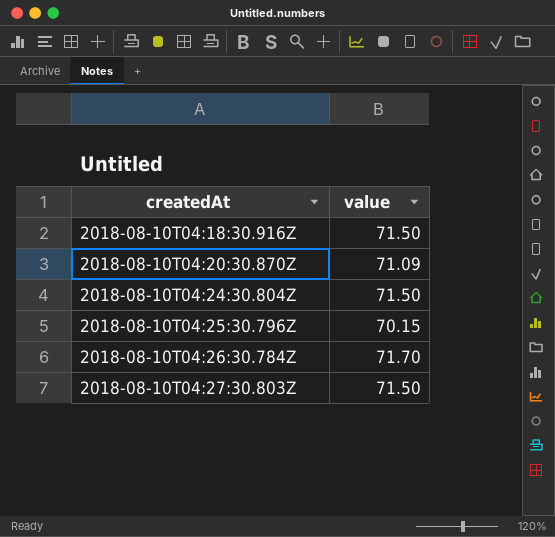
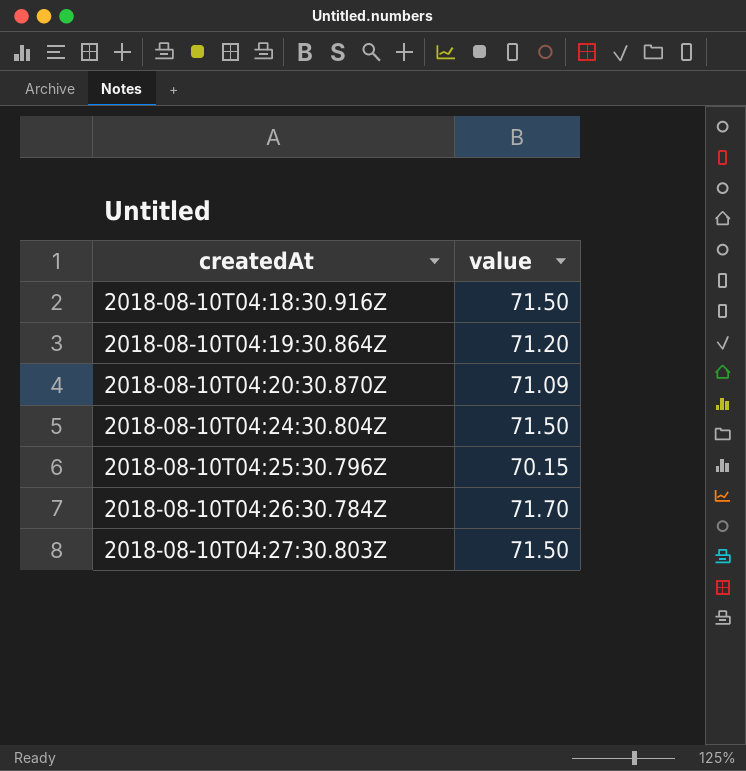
row 2018-08-10T04:19:30.864Z: none -> 71.20

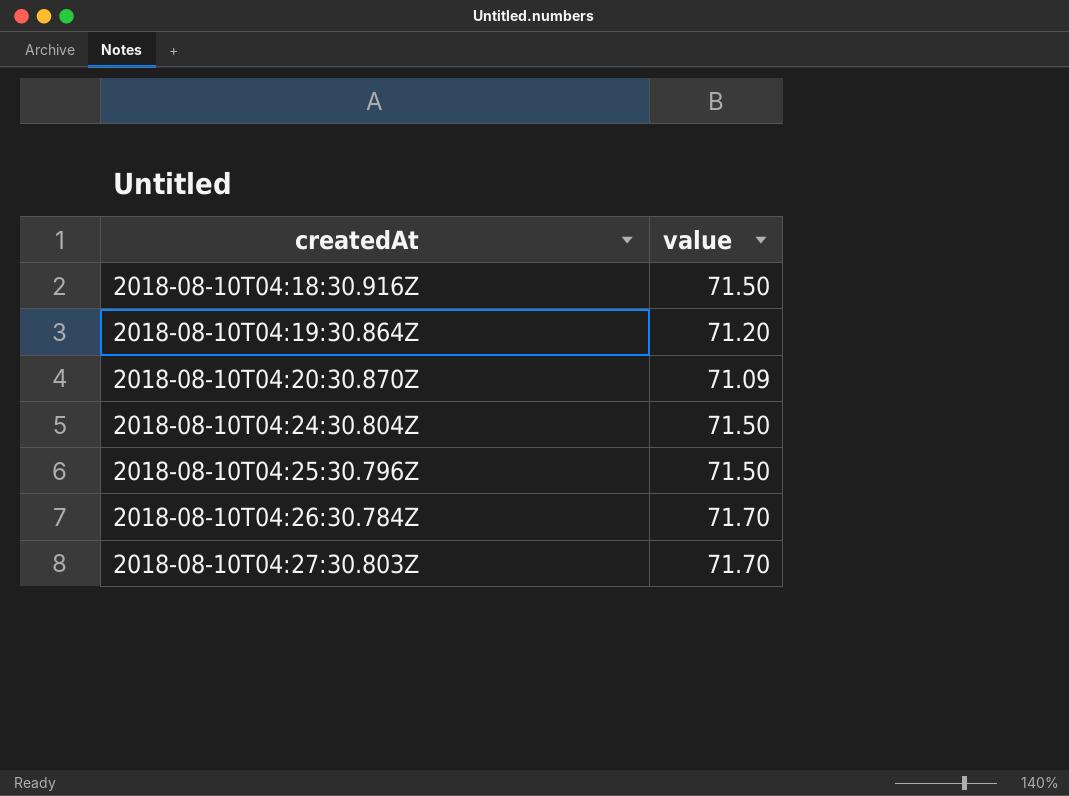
2018-08-10T04:25:30.796Z | value: 70.15 -> 71.50
2018-08-10T04:27:30.803Z | value: 71.50 -> 71.70

